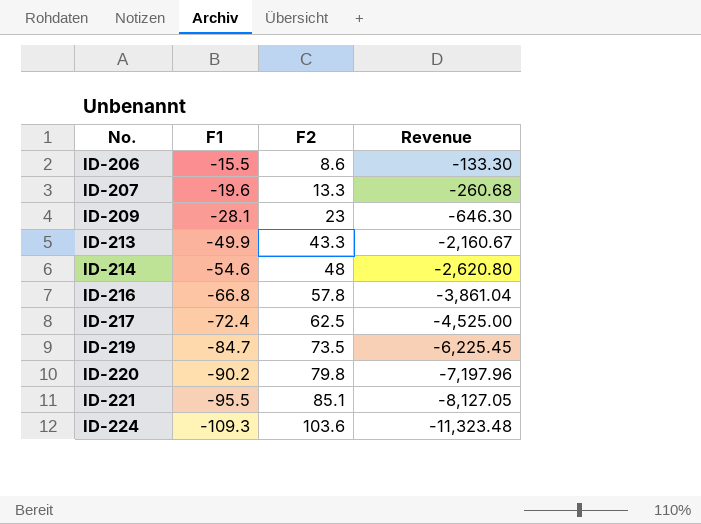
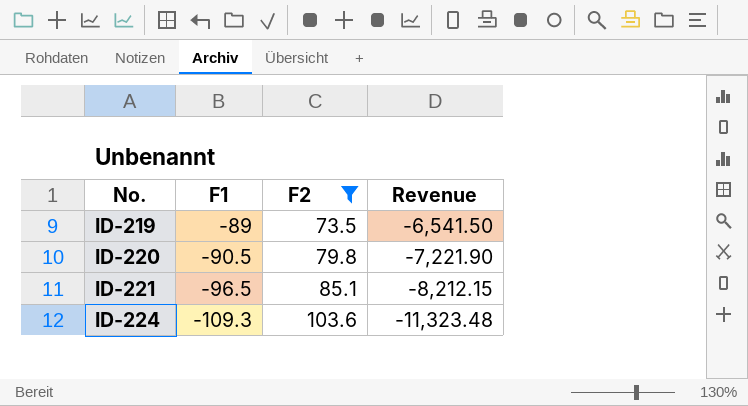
filter: none -> F2 >= 73.5
ID-219 | F1: -84.7 -> -89
ID-219 | Revenue: -6,225.45 -> -6,541.50
ID-220 | F1: -90.2 -> -90.5
ID-220 | Revenue: -7,197.96 -> -7,221.90
ID-221 | F1: -95.5 -> -96.5
ID-221 | Revenue: -8,127.05 -> -8,212.15

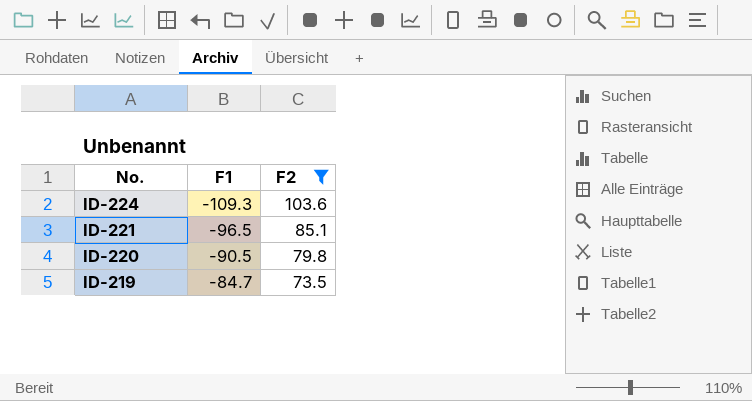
row order: No. ascending -> No. descending
column Revenue | formula: [F1] * [F2] -> none
ID-219 | F1: -89 -> -84.7

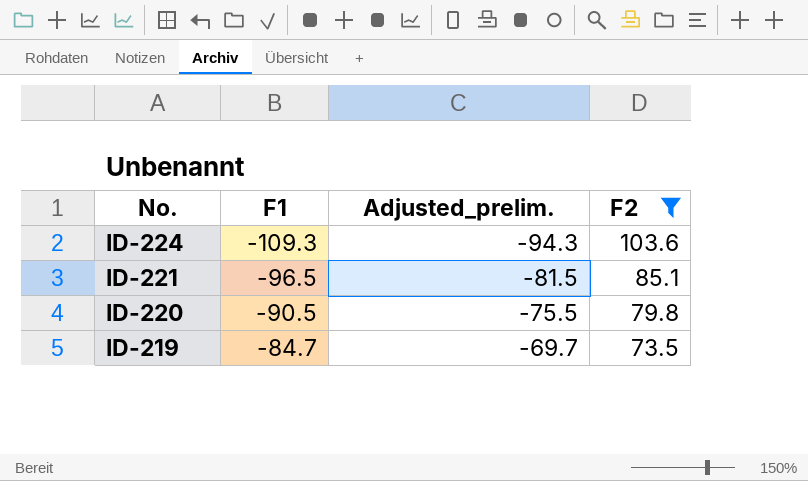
column Adjusted_prelim. | formula: none -> [F1] + 15

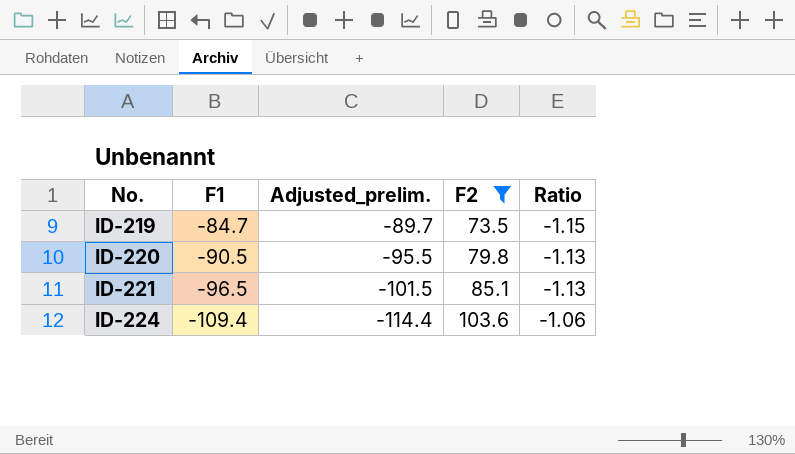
row order: No. descending -> No. ascending
column Adjusted_prelim. | formula: [F1] + 15 -> [F1] - 5
column Ratio | formula: none -> [F1] / [F2]
ID-224 | F1: -109.3 -> -109.4

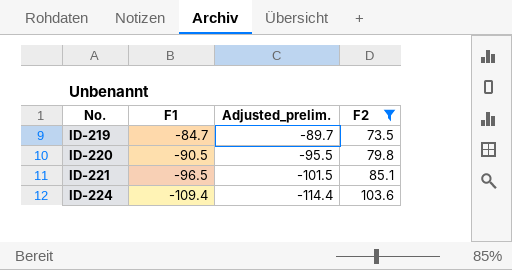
column Ratio | formula: [F1] / [F2] -> none

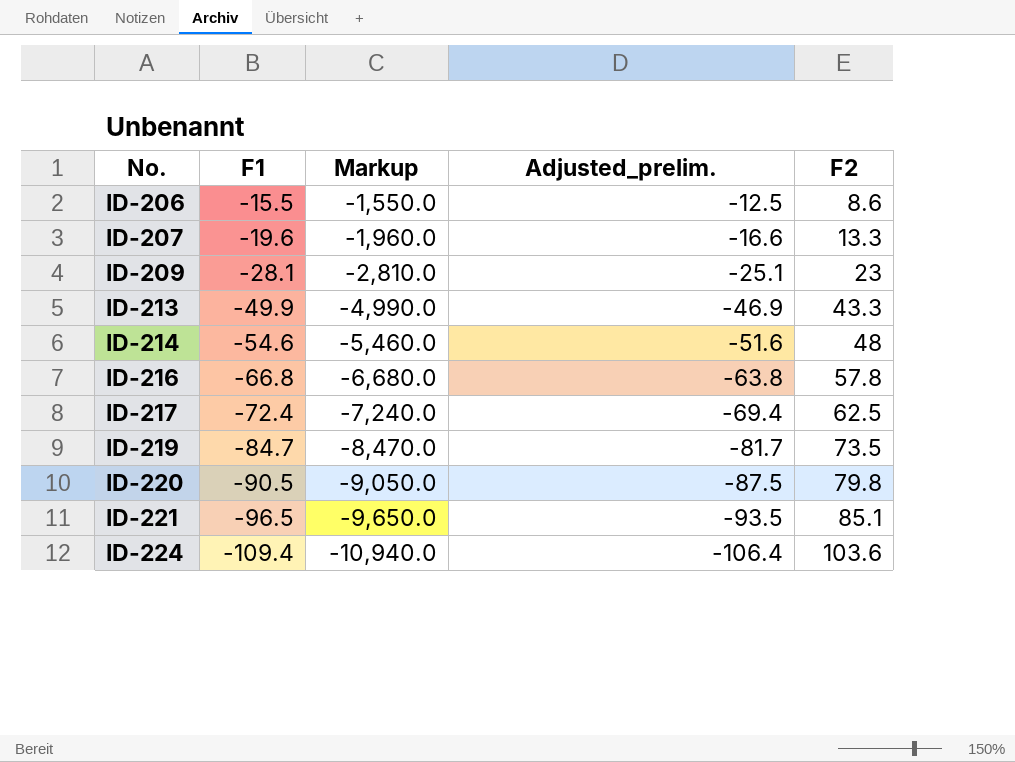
filter: F2 >= 73.5 -> none
column Markup | formula: none -> [F1] * 100
column Adjusted_prelim. | formula: [F1] - 5 -> [F1] + 3

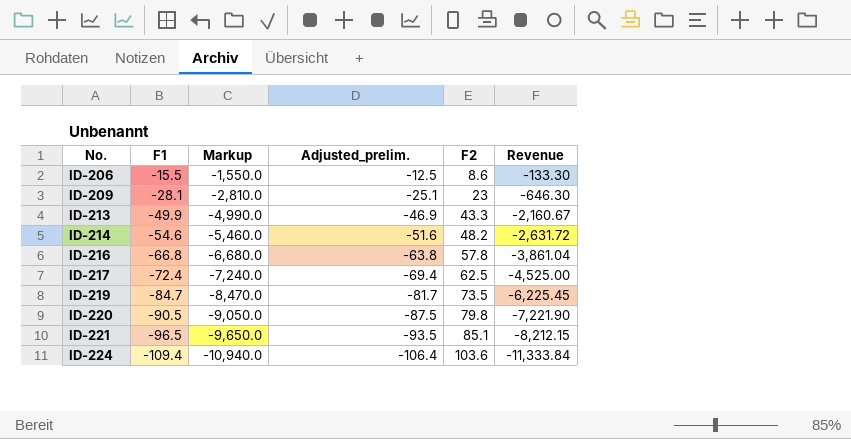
column Revenue | formula: none -> [F1] * [F2]
row ID-207: -19.6 | -1,960.0 | -16.6 | 13.3 -> none
ID-214 | F2: 48 -> 48.2

